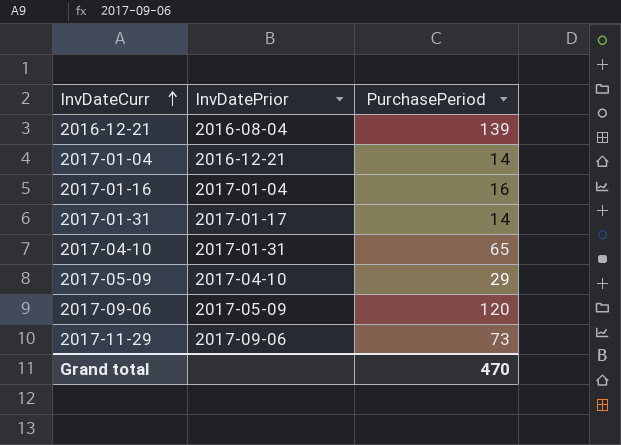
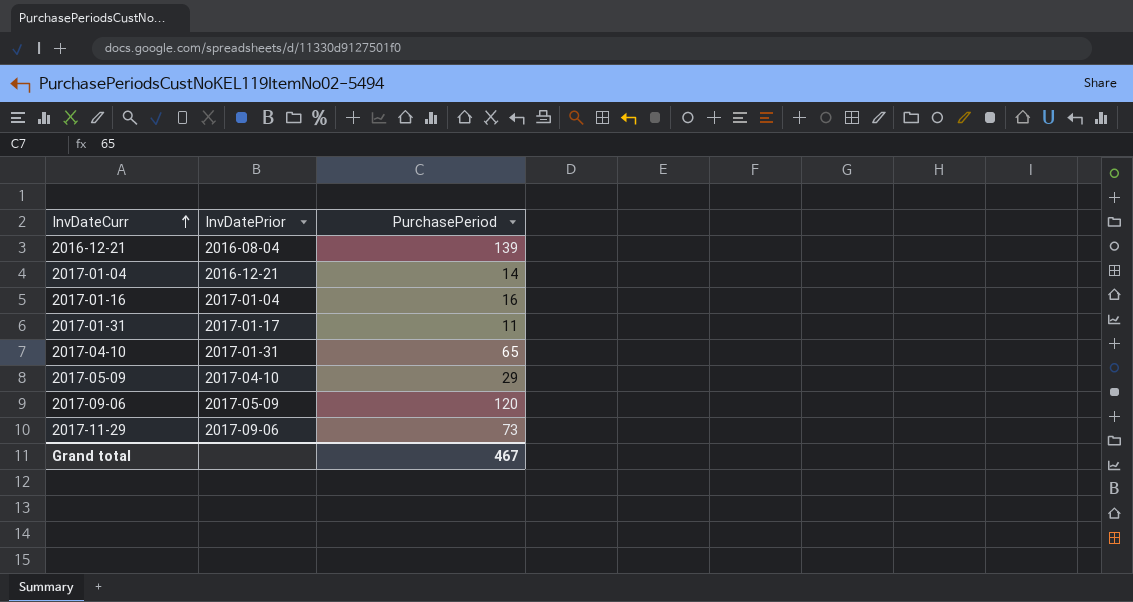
2017-01-31 | PurchasePeriod: 14 -> 11
Grand total | PurchasePeriod: 470 -> 467

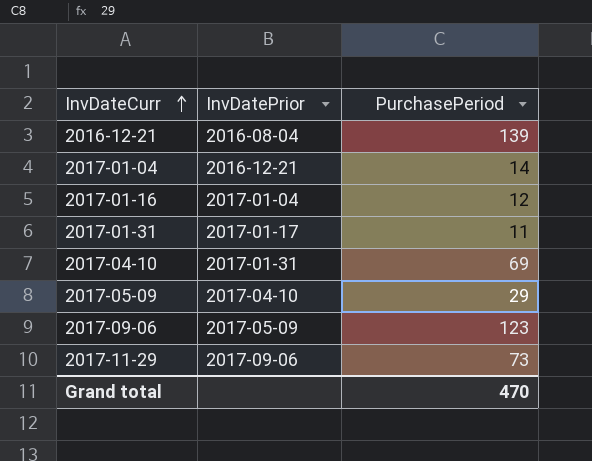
2017-01-16 | PurchasePeriod: 16 -> 12
2017-04-10 | PurchasePeriod: 65 -> 69
2017-09-06 | PurchasePeriod: 120 -> 123
Grand total | PurchasePeriod: 467 -> 470

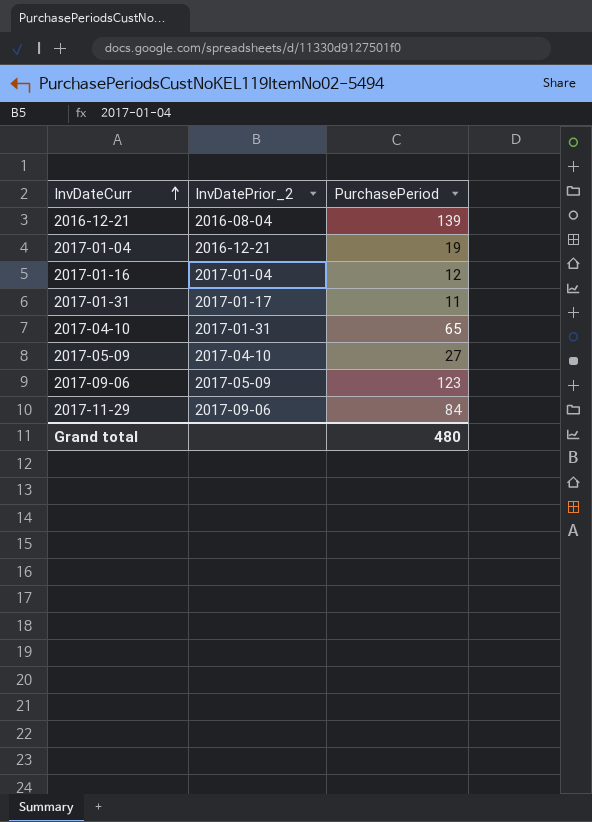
column name: InvDatePrior -> InvDatePrior_2
2017-01-04 | PurchasePeriod: 14 -> 19
2017-04-10 | PurchasePeriod: 69 -> 65
2017-05-09 | PurchasePeriod: 29 -> 27
2017-11-29 | PurchasePeriod: 73 -> 84
Grand total | PurchasePeriod: 470 -> 480

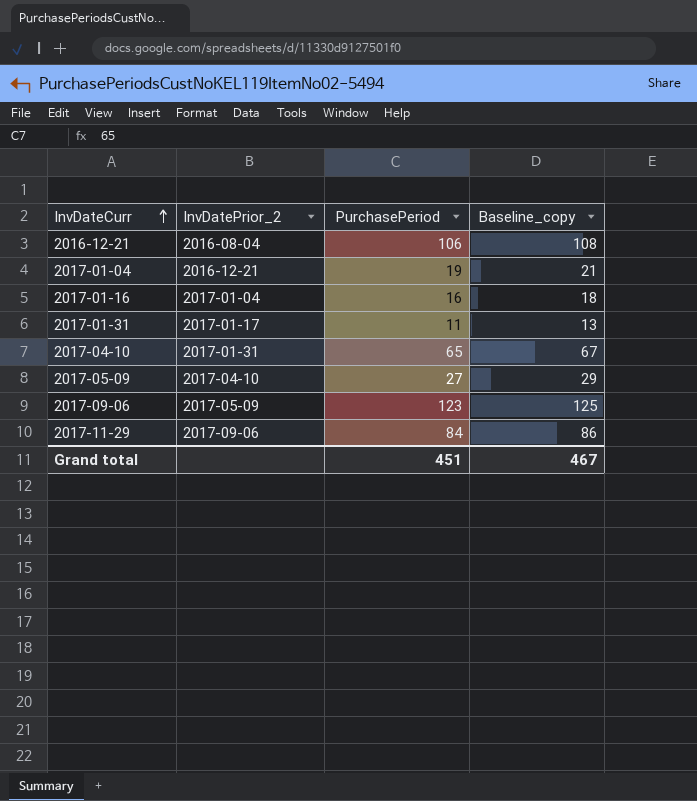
column Baseline_copy | formula: none -> [PurchasePeriod] + 2
2016-12-21 | PurchasePeriod: 139 -> 106
2017-01-16 | PurchasePeriod: 12 -> 16
Grand total | PurchasePeriod: 480 -> 451

